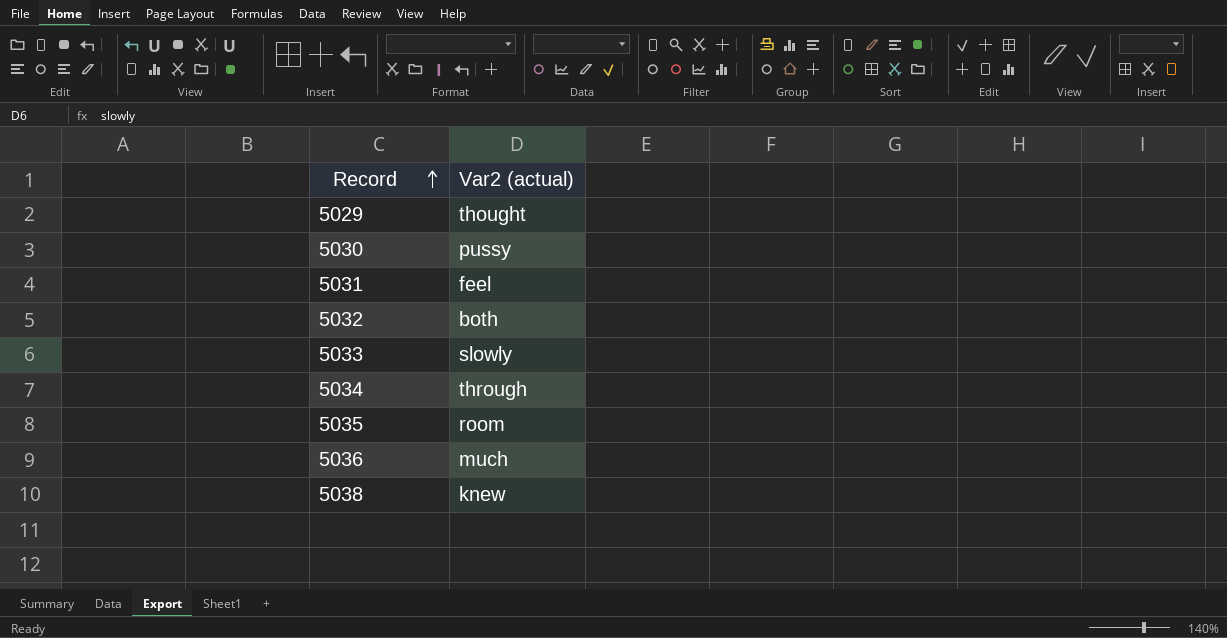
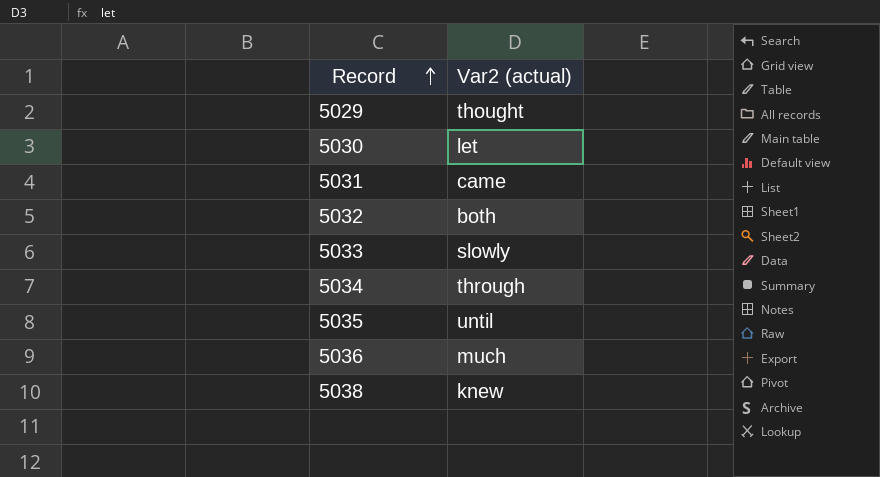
5030 | Var2 (actual): pussy -> let
5031 | Var2 (actual): feel -> came
5035 | Var2 (actual): room -> until

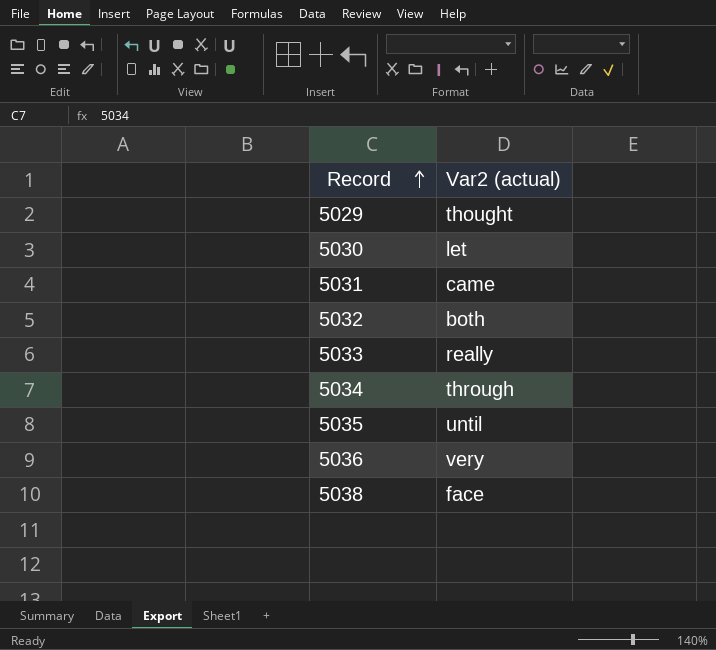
5033 | Var2 (actual): slowly -> really
5036 | Var2 (actual): much -> very
5038 | Var2 (actual): knew -> face

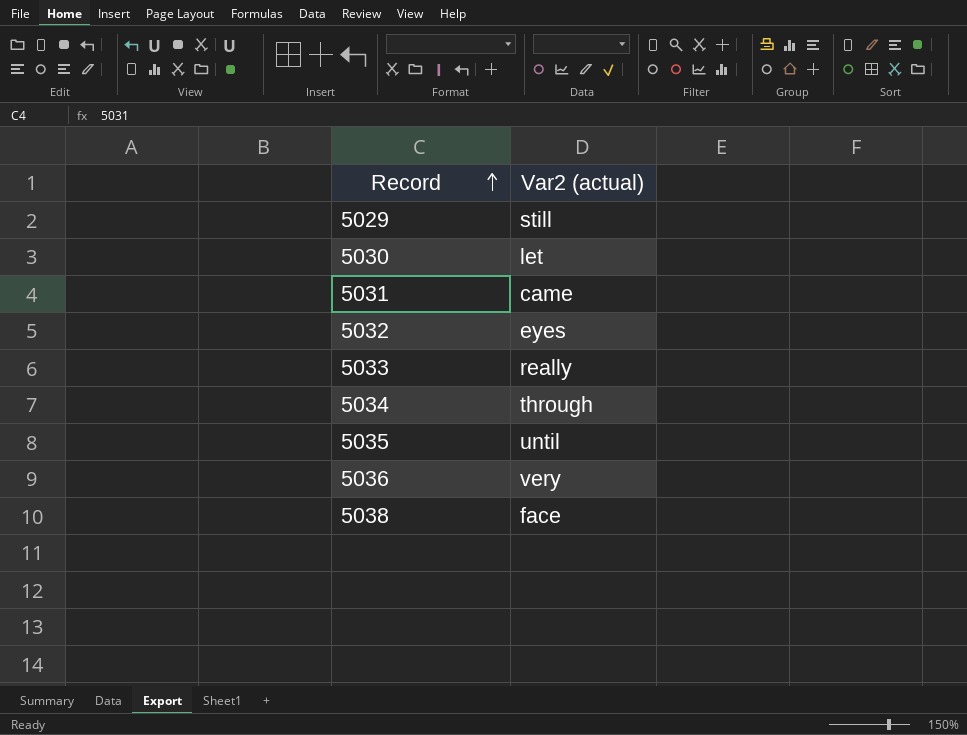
5029 | Var2 (actual): thought -> still
5032 | Var2 (actual): both -> eyes

